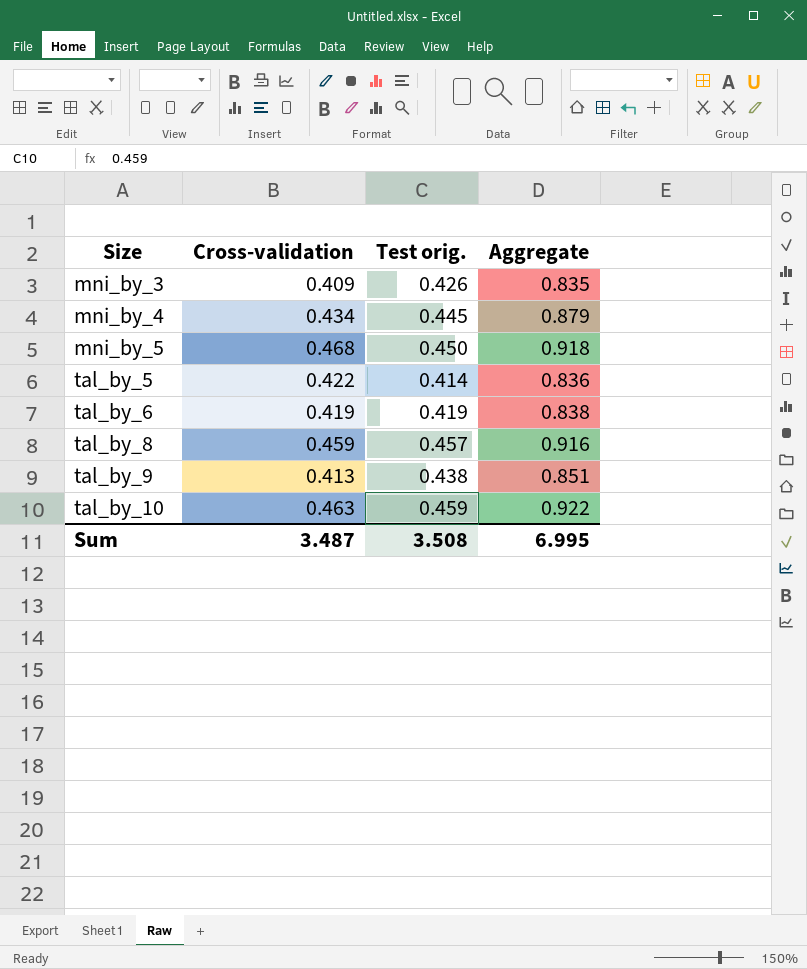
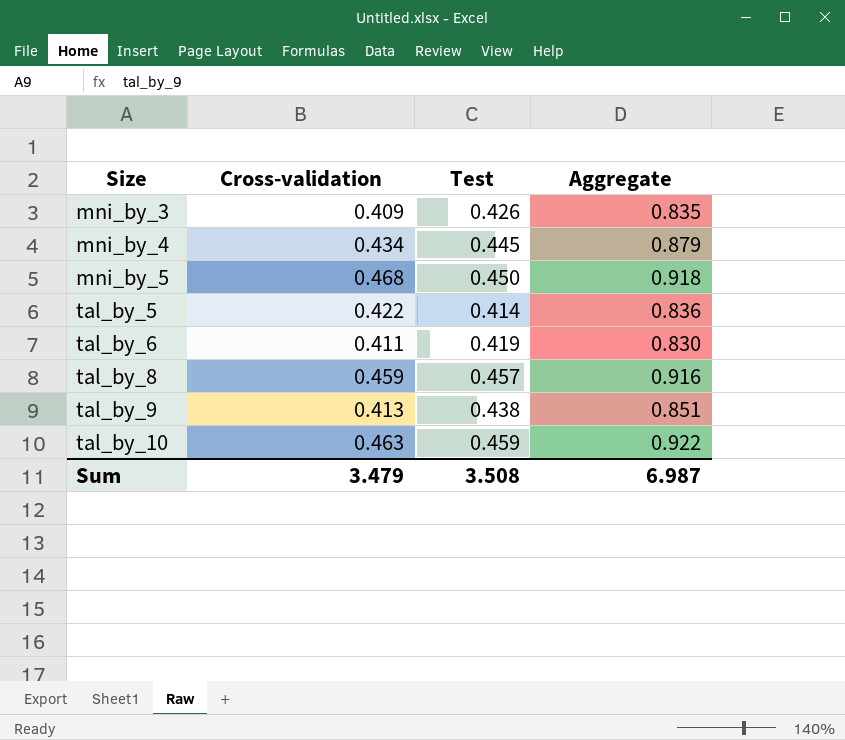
column name: Test orig. -> Test
tal_by_6 | Cross-validation: 0.419 -> 0.411
tal_by_6 | Aggregate: 0.838 -> 0.830
Sum | Cross-validation: 3.487 -> 3.479
Sum | Aggregate: 6.995 -> 6.987

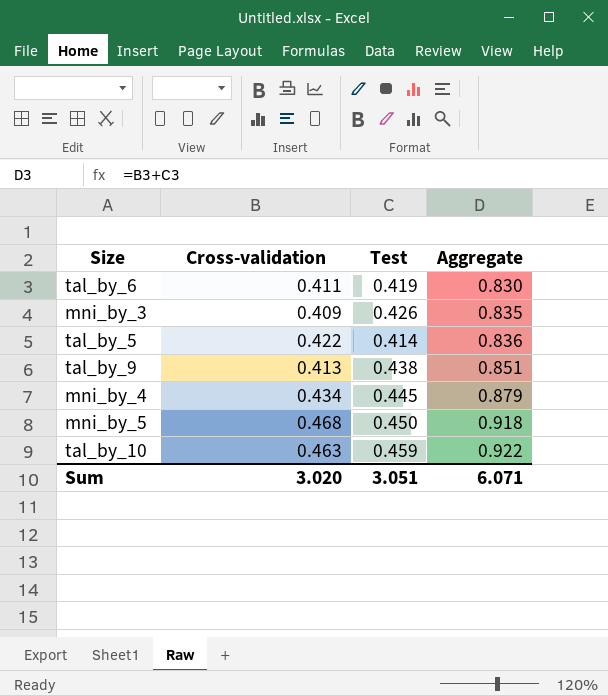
row order: Size ascending -> Aggregate ascending
row tal_by_8: 0.459 | 0.457 | 0.916 -> none
Sum | Cross-validation: 3.479 -> 3.020
Sum | Test: 3.508 -> 3.051
Sum | Aggregate: 6.987 -> 6.071

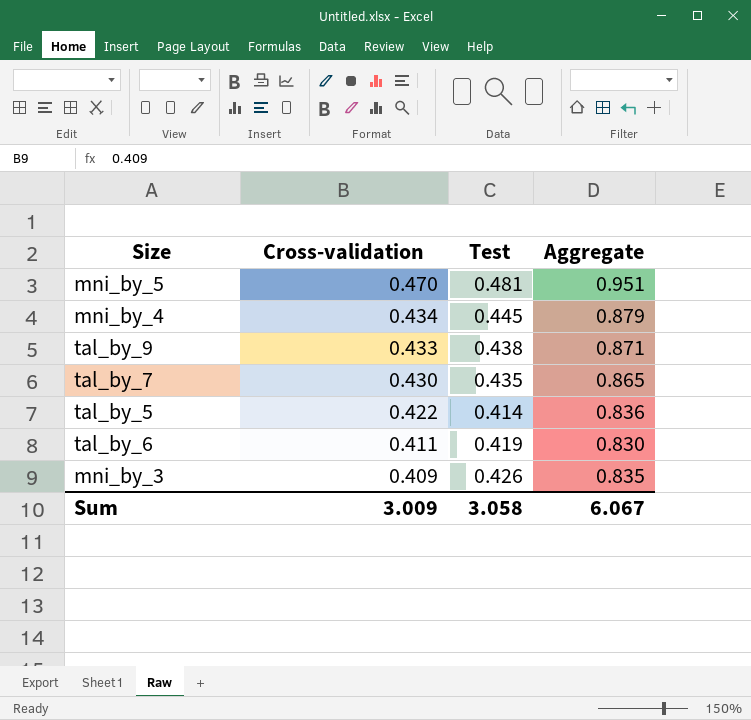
row order: Aggregate ascending -> Cross-validation descending
row tal_by_10: 0.463 | 0.459 | 0.922 -> none
mni_by_5 | Cross-validation: 0.468 -> 0.470
mni_by_5 | Test: 0.450 -> 0.481
mni_by_5 | Aggregate: 0.918 -> 0.951
tal_by_9 | Cross-validation: 0.413 -> 0.433
tal_by_9 | Aggregate: 0.851 -> 0.871
row tal_by_7: none -> 0.430 | 0.435 | 0.865
Sum | Cross-validation: 3.020 -> 3.009
Sum | Test: 3.051 -> 3.058
Sum | Aggregate: 6.071 -> 6.067

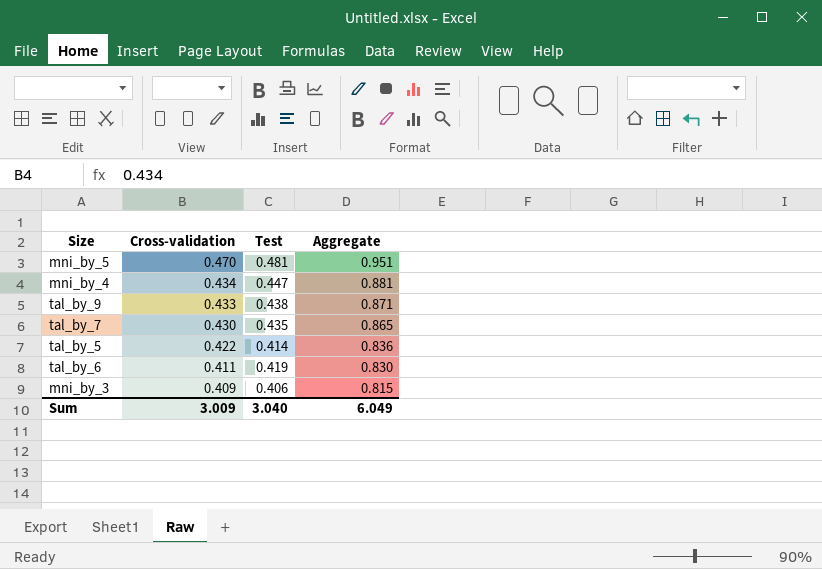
mni_by_4 | Test: 0.445 -> 0.447
mni_by_4 | Aggregate: 0.879 -> 0.881
mni_by_3 | Test: 0.426 -> 0.406
mni_by_3 | Aggregate: 0.835 -> 0.815
Sum | Test: 3.058 -> 3.040
Sum | Aggregate: 6.067 -> 6.049

